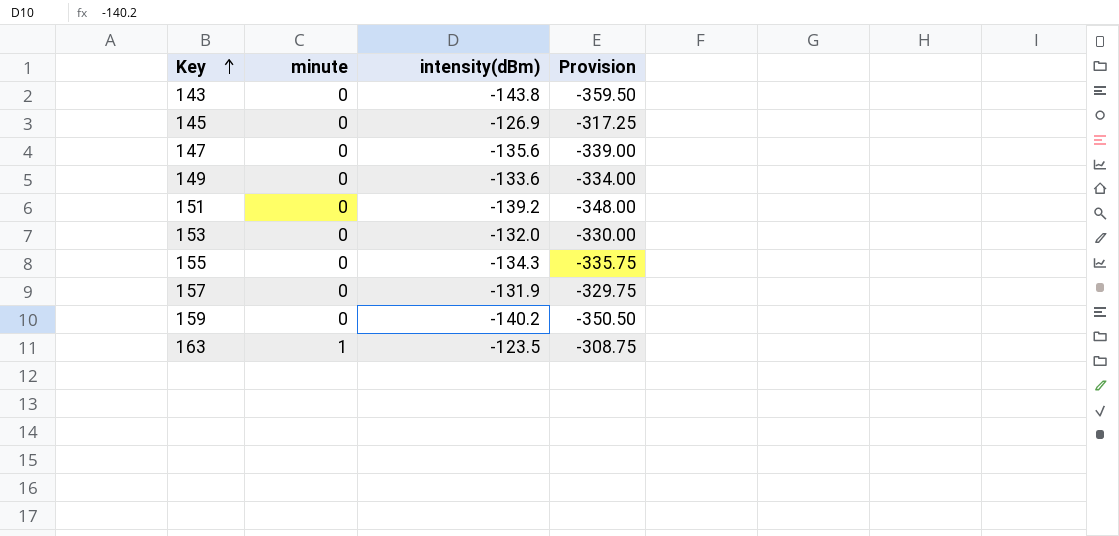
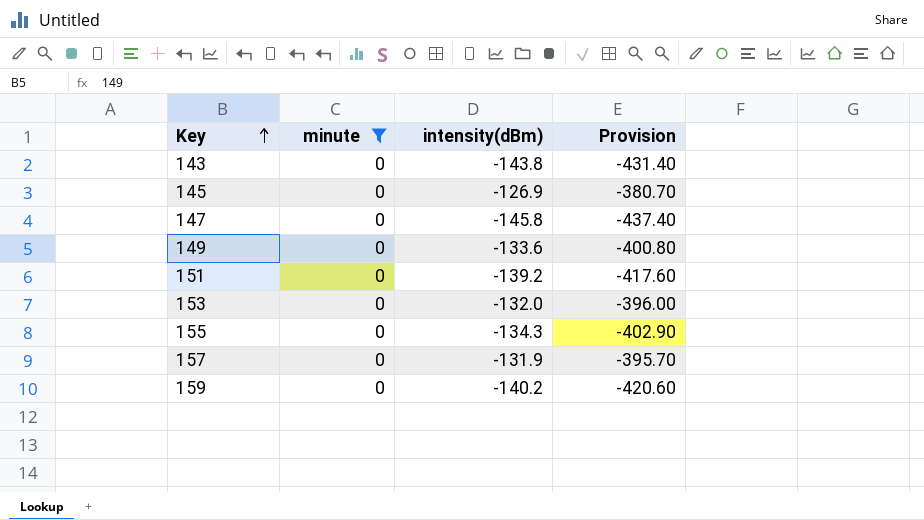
filter: none -> minute = 0
column Provision | formula: [intensity(dBm)] * 2.5 -> [intensity(dBm)] * 3
147 | intensity(dBm): -135.6 -> -145.8

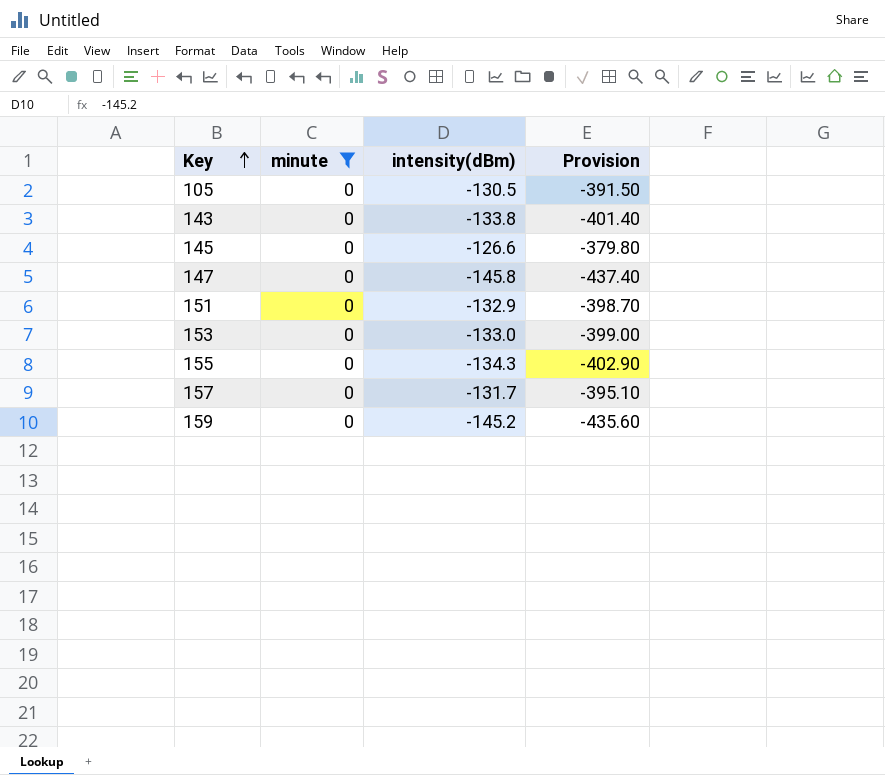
row 149: 0 | -133.6 | -400.80 -> none
row 105: none -> 0 | -130.5 | -391.50
143 | intensity(dBm): -143.8 -> -133.8
143 | Provision: -431.40 -> -401.40
145 | intensity(dBm): -126.9 -> -126.6
145 | Provision: -380.70 -> -379.80
151 | intensity(dBm): -139.2 -> -132.9
151 | Provision: -417.60 -> -398.70
153 | intensity(dBm): -132.0 -> -133.0
153 | Provision: -396.00 -> -399.00
157 | intensity(dBm): -131.9 -> -131.7
157 | Provision: -395.70 -> -395.10
159 | intensity(dBm): -140.2 -> -145.2
159 | Provision: -420.60 -> -435.60

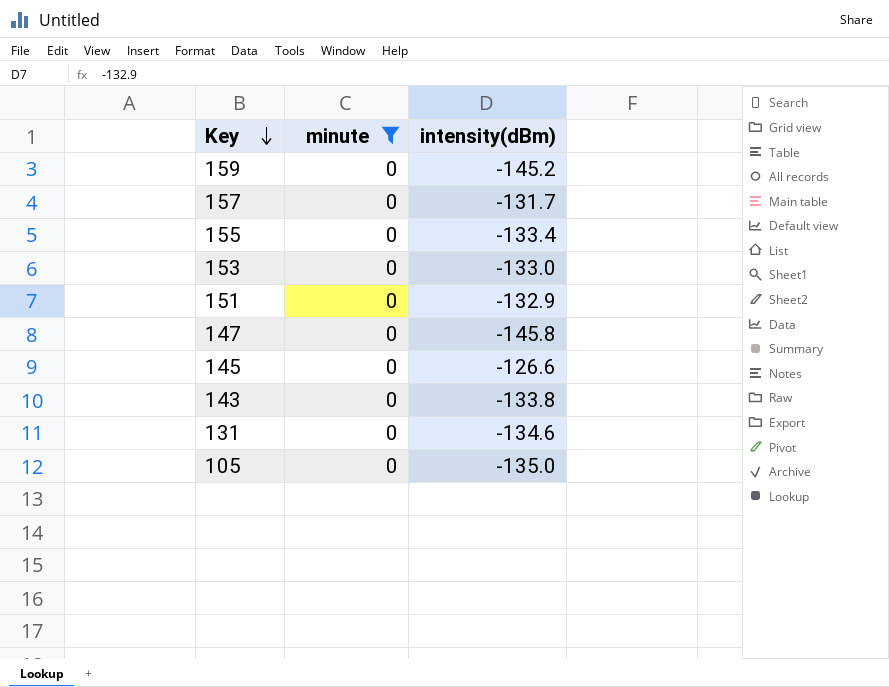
row order: Key ascending -> Key descending
column Provision | formula: [intensity(dBm)] * 3 -> none
155 | intensity(dBm): -134.3 -> -133.4
row 131: none -> 0 | -134.6
105 | intensity(dBm): -130.5 -> -135.0

